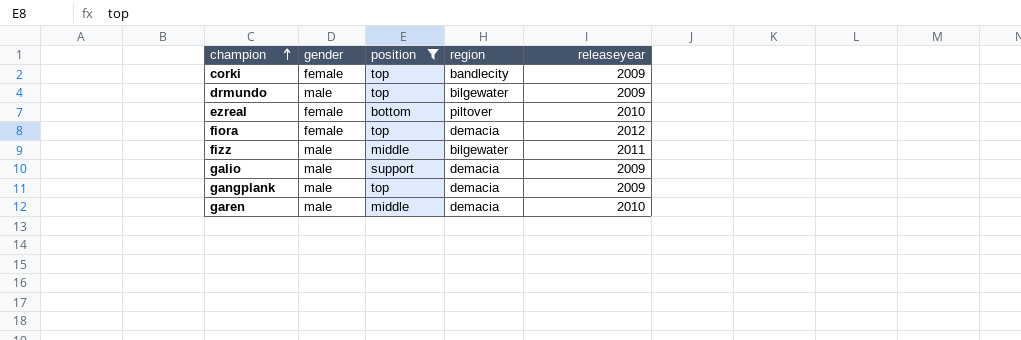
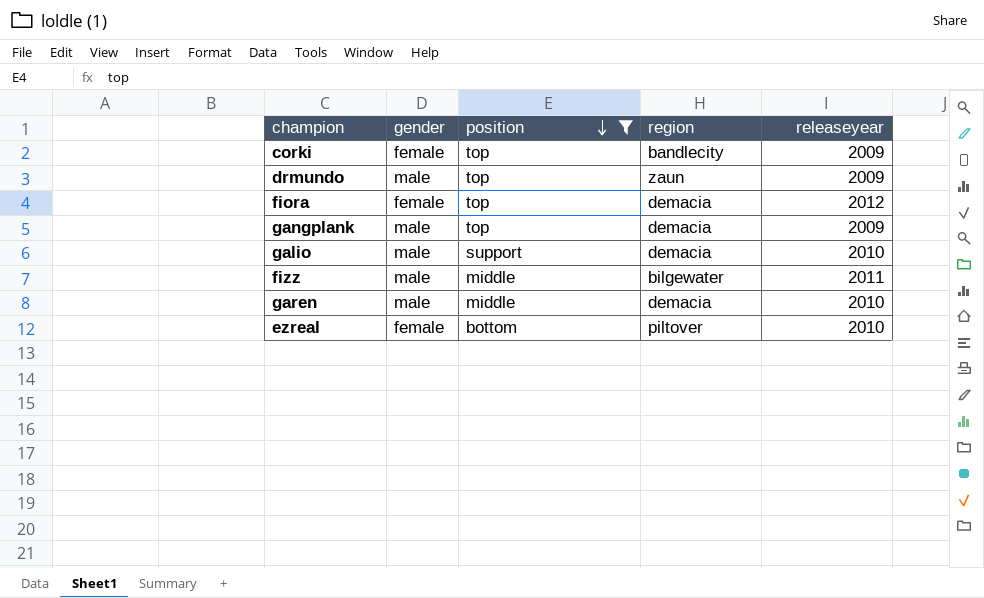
row order: champion ascending -> position descending
drmundo | region: bilgewater -> zaun
galio | releaseyear: 2009 -> 2010

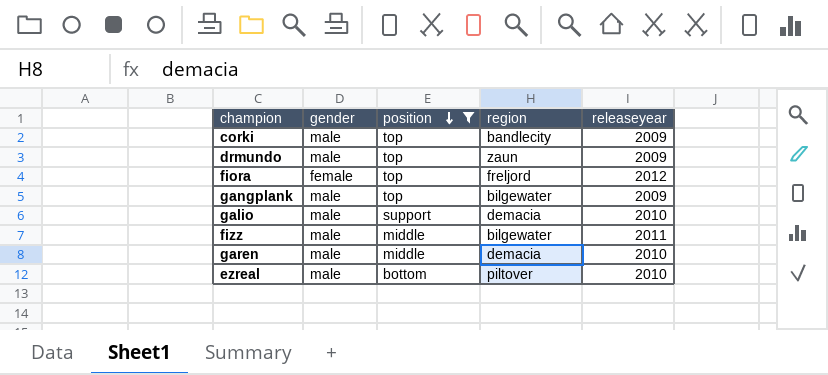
corki | gender: female -> male
fiora | region: demacia -> freljord
gangplank | region: demacia -> bilgewater
ezreal | gender: female -> male

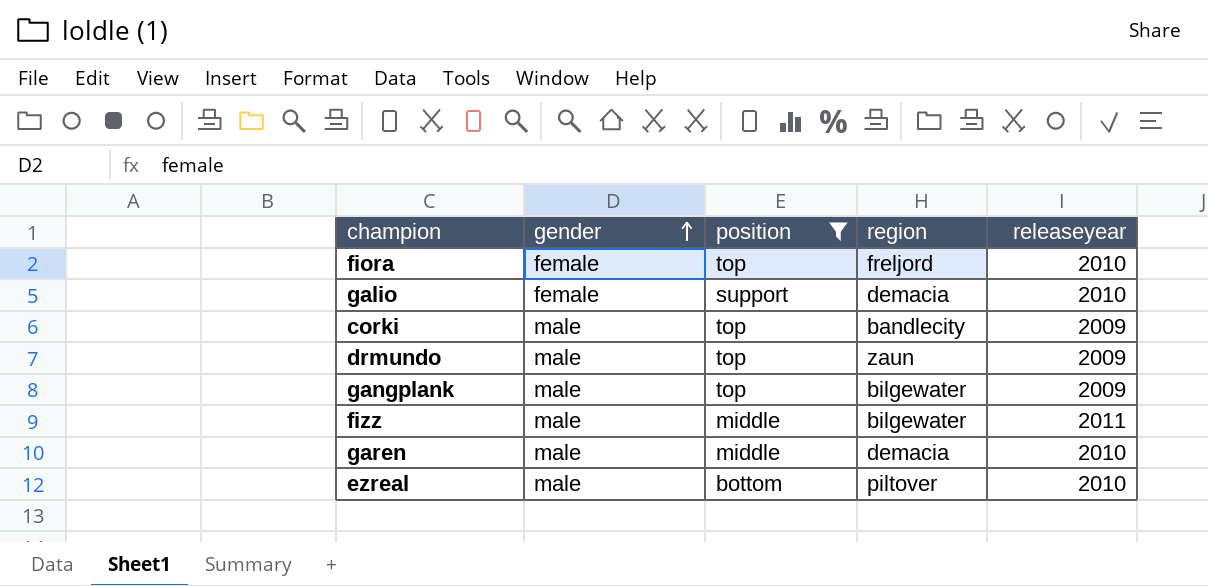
row order: position descending -> gender ascending
fiora | releaseyear: 2012 -> 2010
galio | gender: male -> female

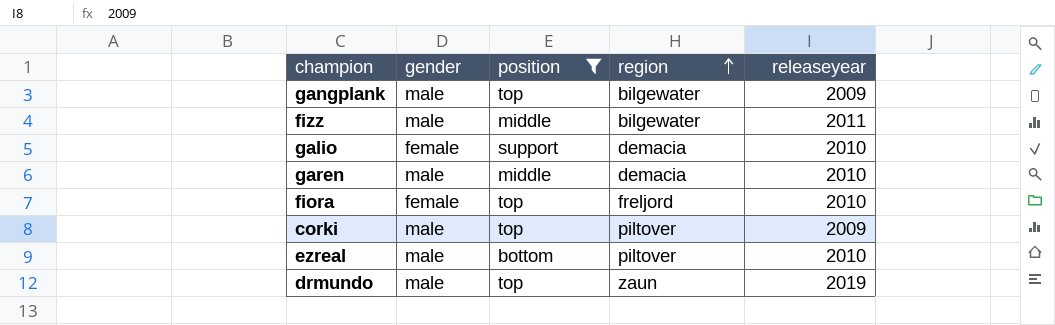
row order: gender ascending -> region ascending
corki | region: bandlecity -> piltover
drmundo | releaseyear: 2009 -> 2019

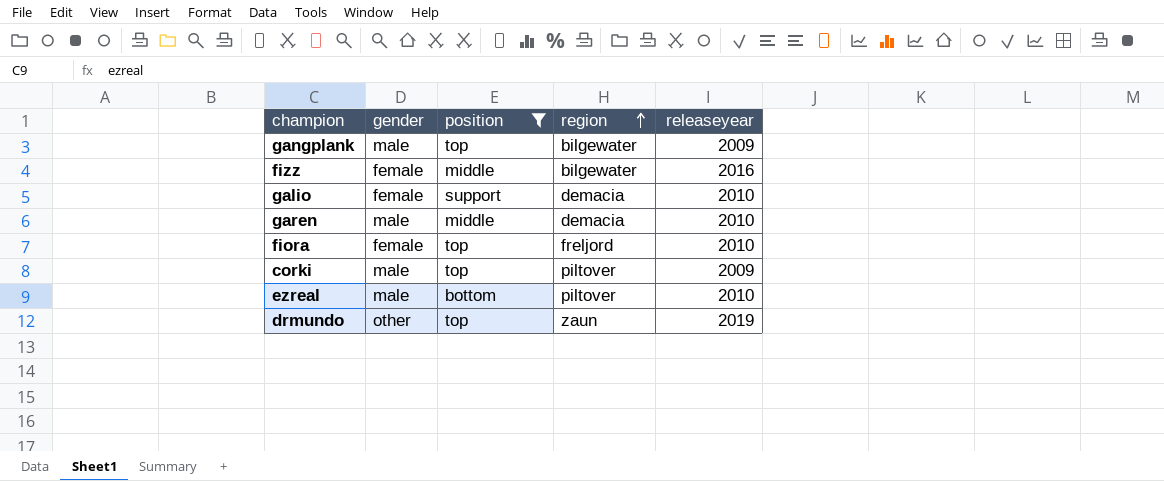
fizz | gender: male -> female
fizz | releaseyear: 2011 -> 2016
drmundo | gender: male -> other

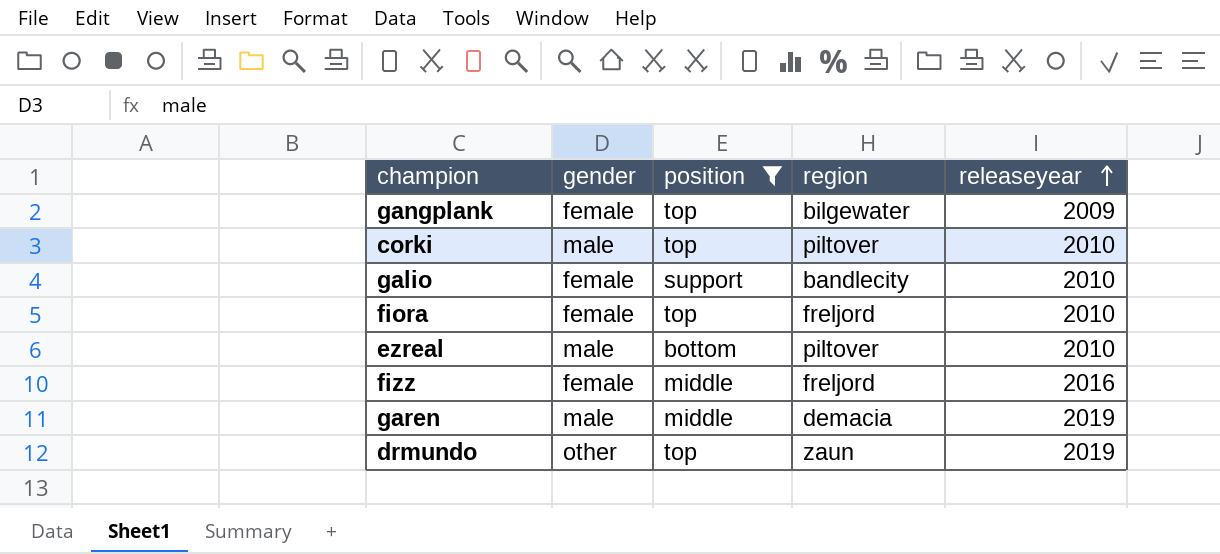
row order: region ascending -> releaseyear ascending
gangplank | gender: male -> female
corki | releaseyear: 2009 -> 2010
galio | region: demacia -> bandlecity
fizz | region: bilgewater -> freljord
garen | releaseyear: 2010 -> 2019

